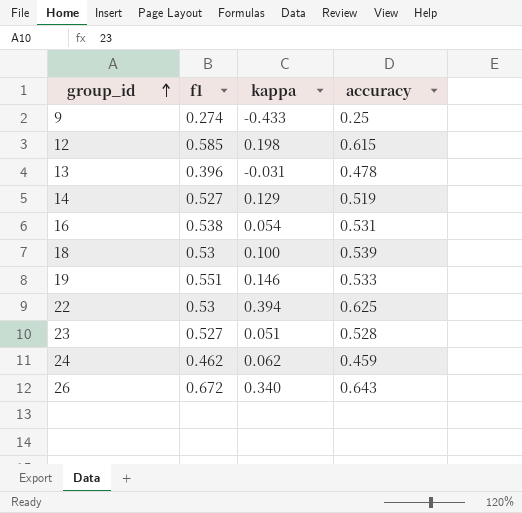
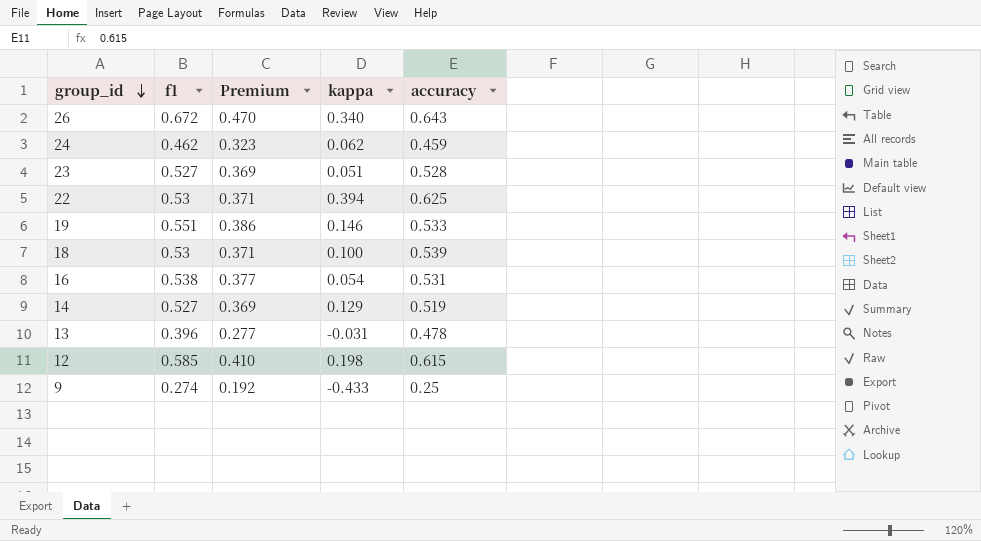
row order: group_id ascending -> group_id descending
column Premium | formula: none -> [f1] * 0.7

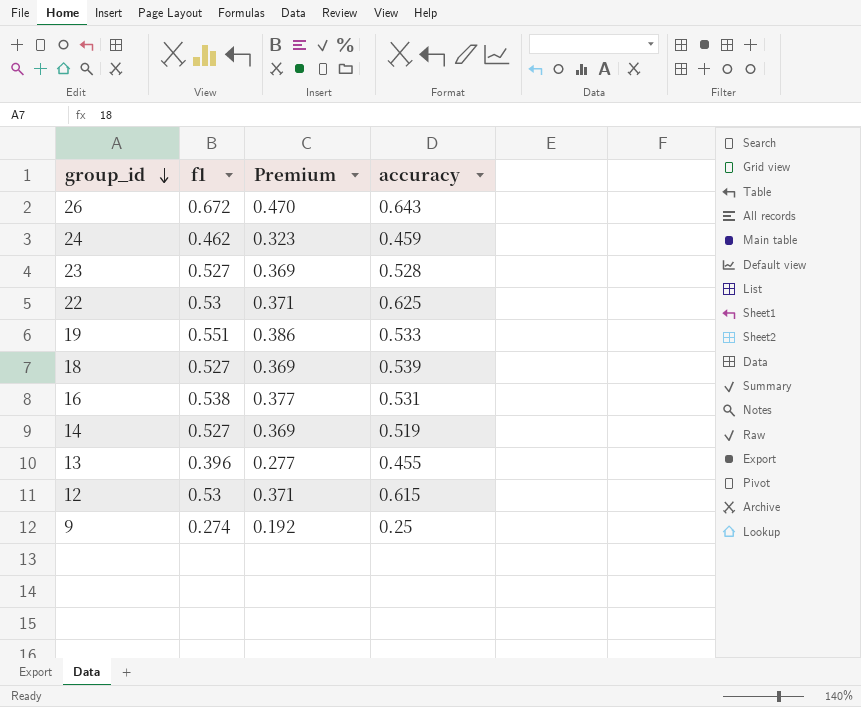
column kappa | position: 4 -> none
18 | f1: 0.53 -> 0.527
18 | Premium: 0.371 -> 0.369
13 | accuracy: 0.478 -> 0.455
12 | f1: 0.585 -> 0.53
12 | Premium: 0.410 -> 0.371

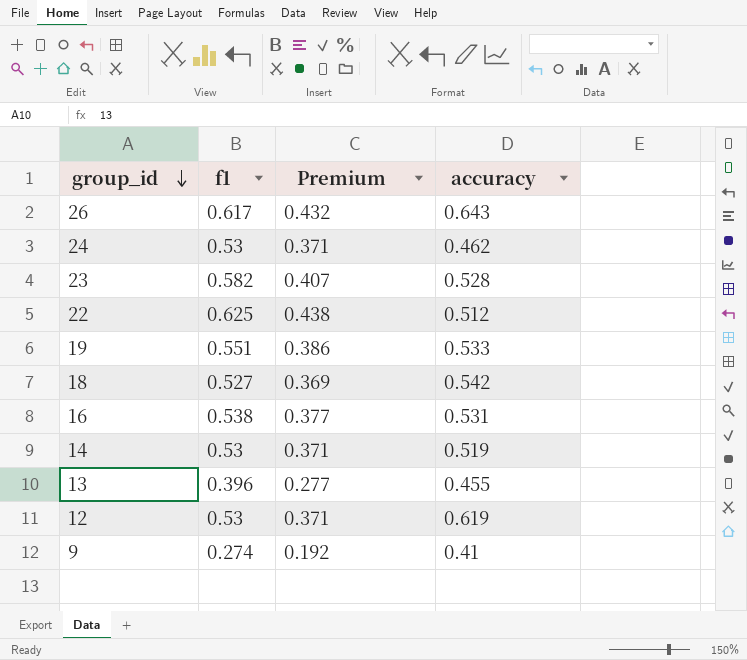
26 | f1: 0.672 -> 0.617
26 | Premium: 0.470 -> 0.432
24 | f1: 0.462 -> 0.53
24 | Premium: 0.323 -> 0.371
24 | accuracy: 0.459 -> 0.462
23 | f1: 0.527 -> 0.582
23 | Premium: 0.369 -> 0.407
22 | f1: 0.53 -> 0.625
22 | Premium: 0.371 -> 0.438
22 | accuracy: 0.625 -> 0.512
18 | accuracy: 0.539 -> 0.542
14 | f1: 0.527 -> 0.53
14 | Premium: 0.369 -> 0.371
12 | accuracy: 0.615 -> 0.619
9 | accuracy: 0.25 -> 0.41

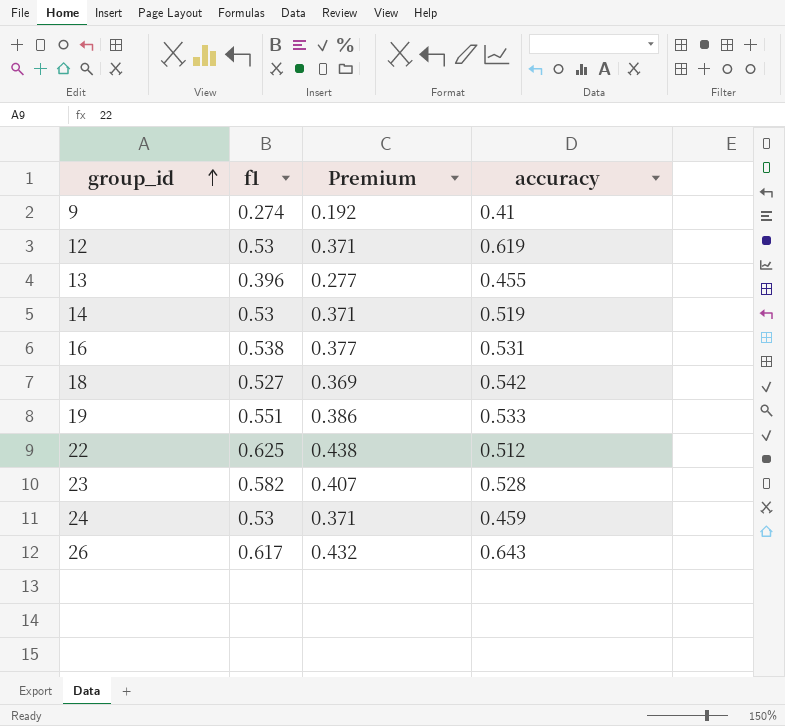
row order: group_id descending -> group_id ascending
24 | accuracy: 0.462 -> 0.459

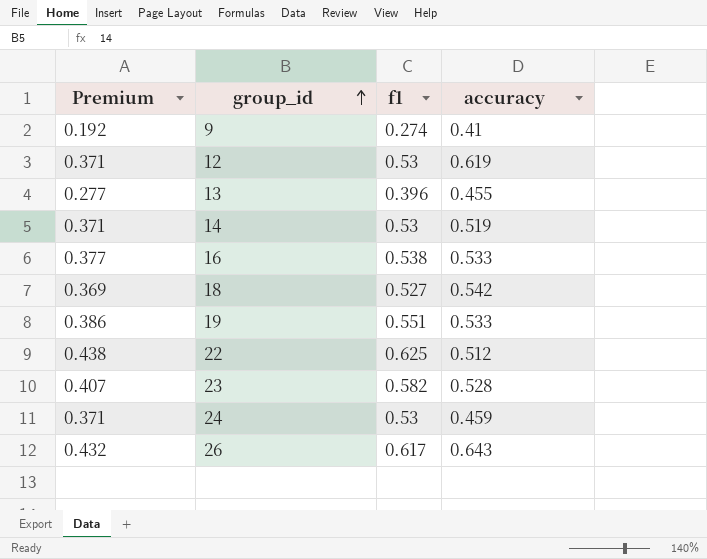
column Premium | position: 3 -> 1
16 | accuracy: 0.531 -> 0.533

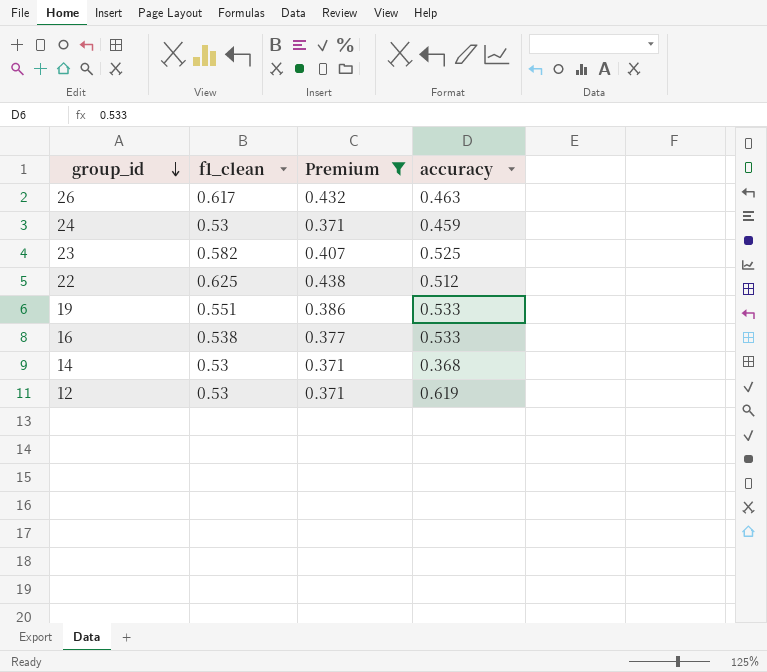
filter: none -> Premium >= 0.371
row order: group_id ascending -> group_id descending
column name: f1 -> f1_clean
column Premium | position: 1 -> 3
26 | accuracy: 0.643 -> 0.463
23 | accuracy: 0.528 -> 0.525
14 | accuracy: 0.519 -> 0.368

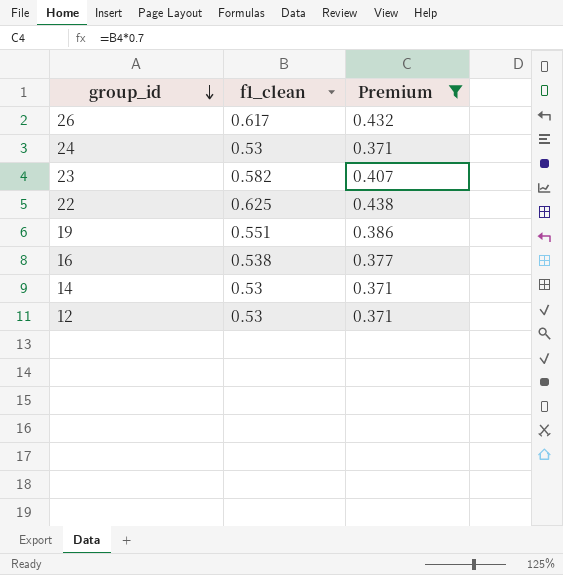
column accuracy | position: 4 -> none

